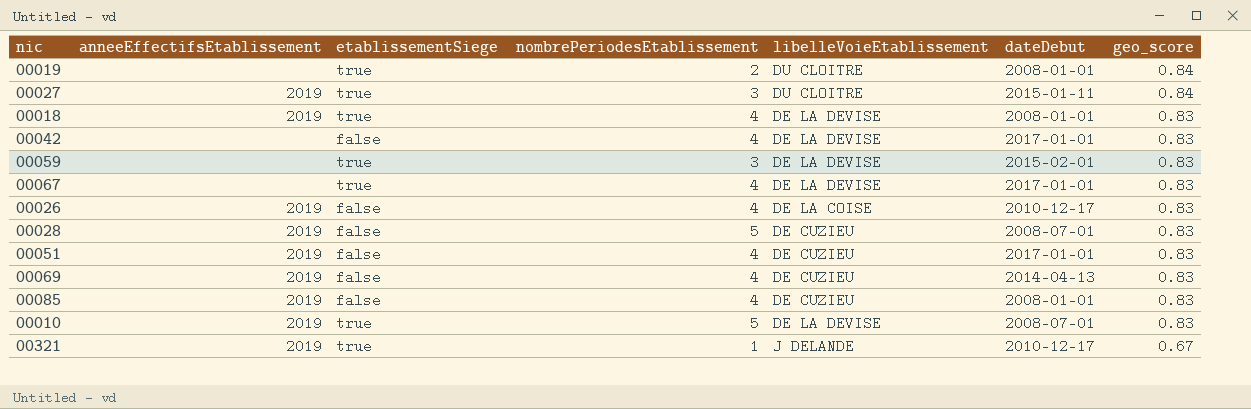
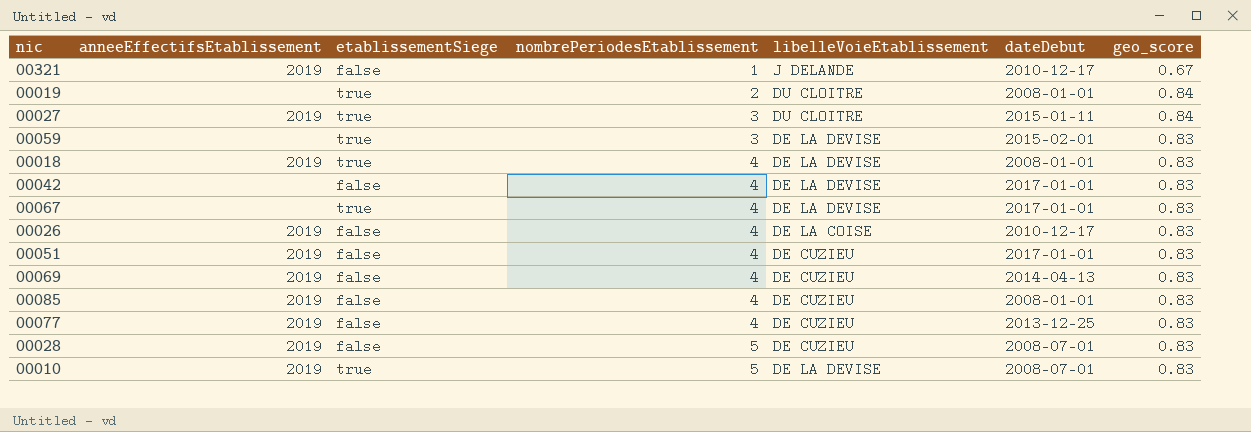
row order: geo_score descending -> nombrePeriodesEtablissement ascending
00321 | etablissementSiege: true -> false
row 00077: none -> 2019 | false | 4 | DE CUZIEU | 2013-12-25 | 0.83

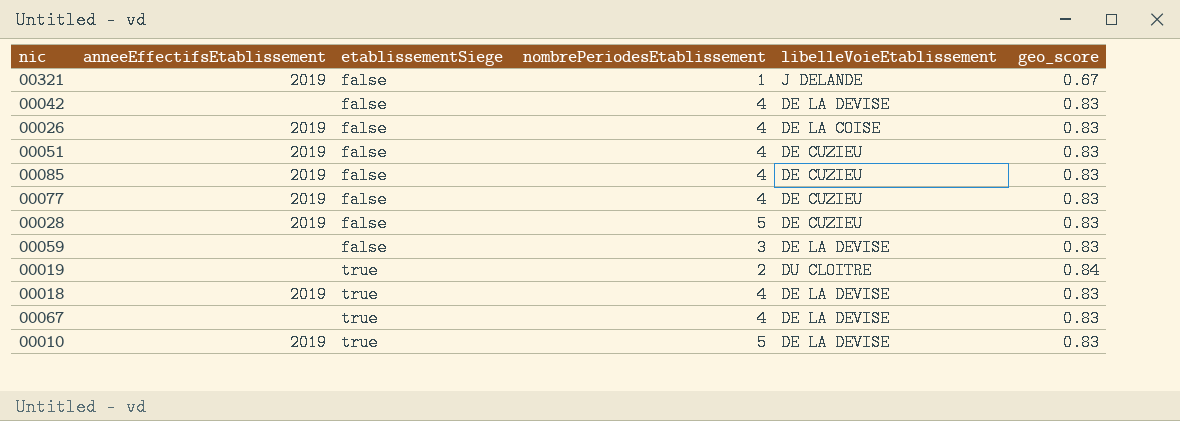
row order: nombrePeriodesEtablissement ascending -> etablissementSiege ascending
column dateDebut | position: 6 -> none
row 00027: 2019 | true | 3 | DU CLOITRE | 2015-01-11 | 0.84 -> none
row 00069: 2019 | false | 4 | DE CUZIEU | 2014-04-13 | 0.83 -> none
00059 | etablissementSiege: true -> false

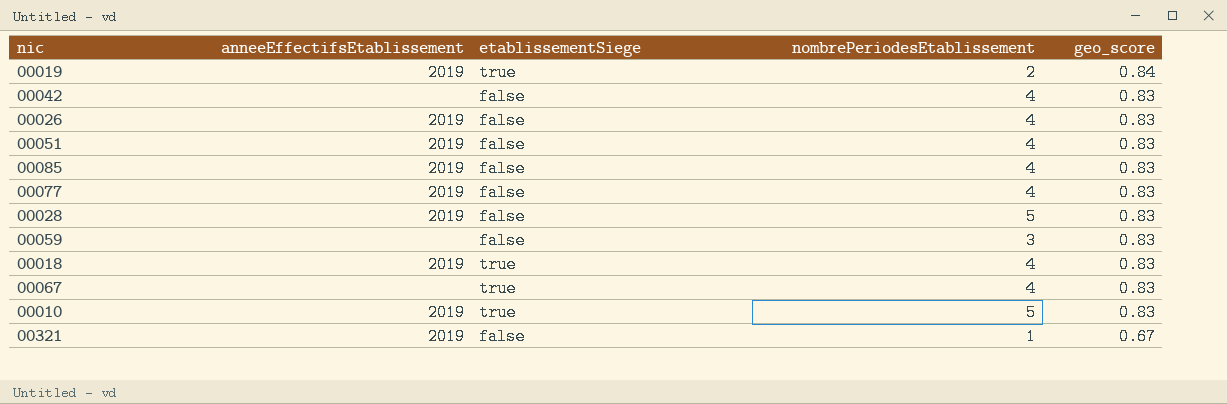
row order: etablissementSiege ascending -> geo_score descending
column libelleVoieEtablissement | position: 5 -> none
00019 | anneeEffectifsEtablissement: none -> 2019

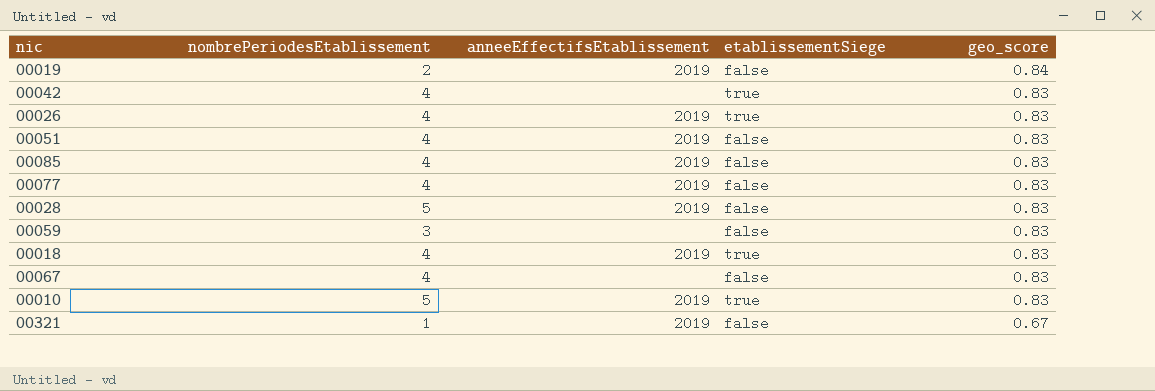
column nombrePeriodesEtablissement | position: 4 -> 2
00019 | etablissementSiege: true -> false
00042 | etablissementSiege: false -> true
00026 | etablissementSiege: false -> true
00067 | etablissementSiege: true -> false

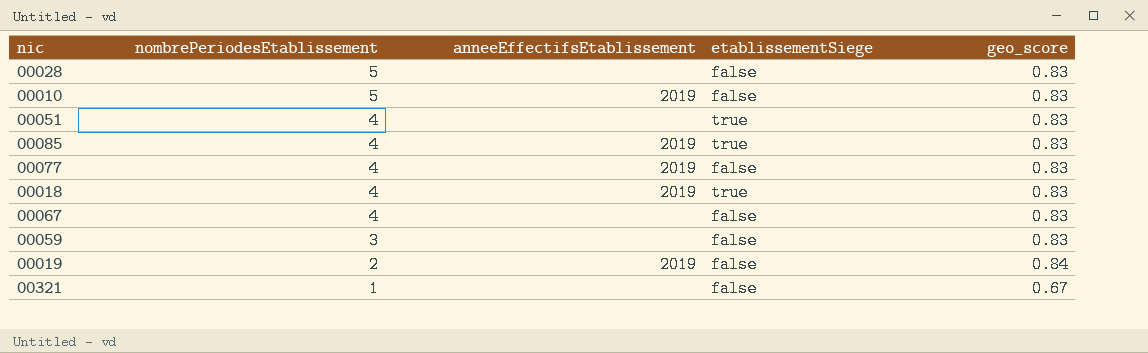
row order: geo_score descending -> nombrePeriodesEtablissement descending
row 00042: 4 | none | true | 0.83 -> none
row 00026: 4 | 2019 | true | 0.83 -> none
00028 | anneeEffectifsEtablissement: 2019 -> none
00010 | etablissementSiege: true -> false
00051 | anneeEffectifsEtablissement: 2019 -> none
00051 | etablissementSiege: false -> true
00085 | etablissementSiege: false -> true
00321 | anneeEffectifsEtablissement: 2019 -> none

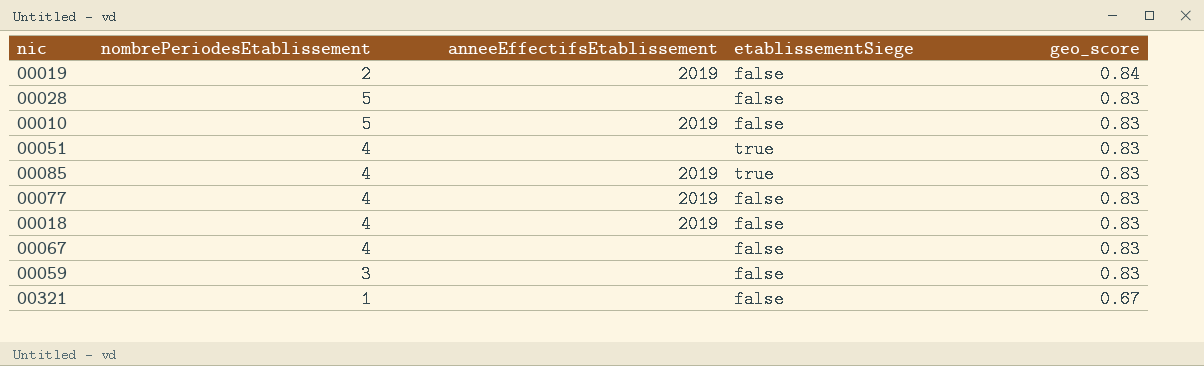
row order: nombrePeriodesEtablissement descending -> geo_score descending
00018 | etablissementSiege: true -> false

